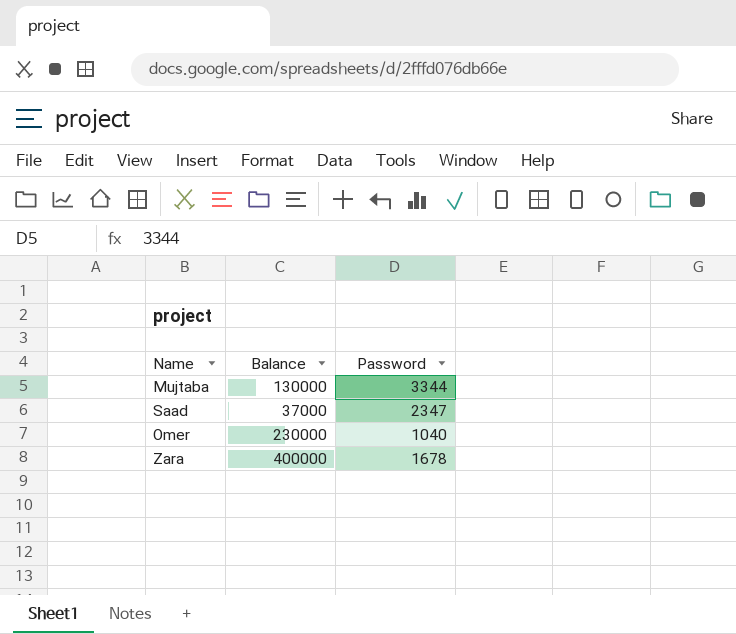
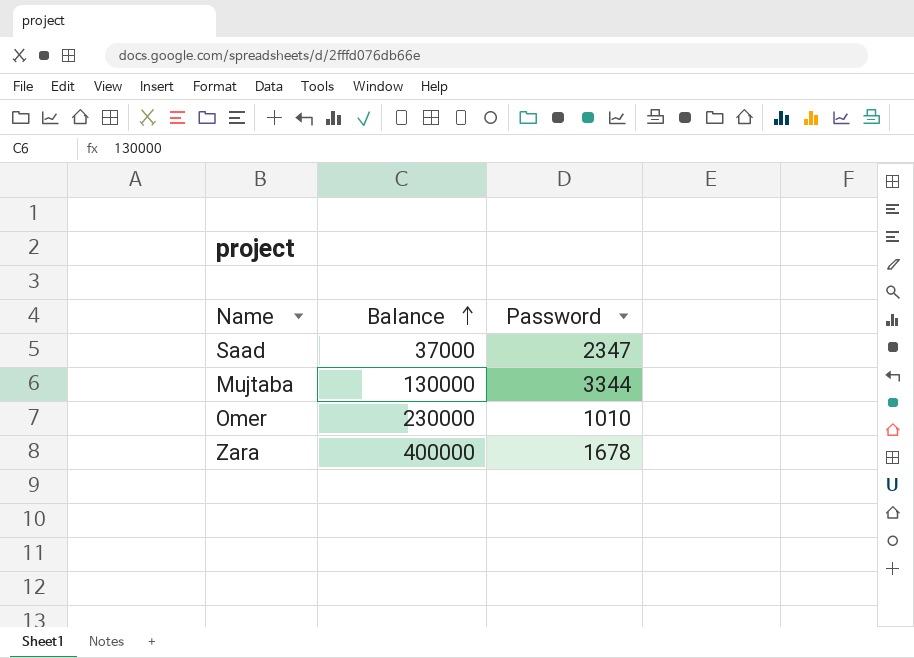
row order: none -> Balance ascending
Omer | Password: 1040 -> 1010

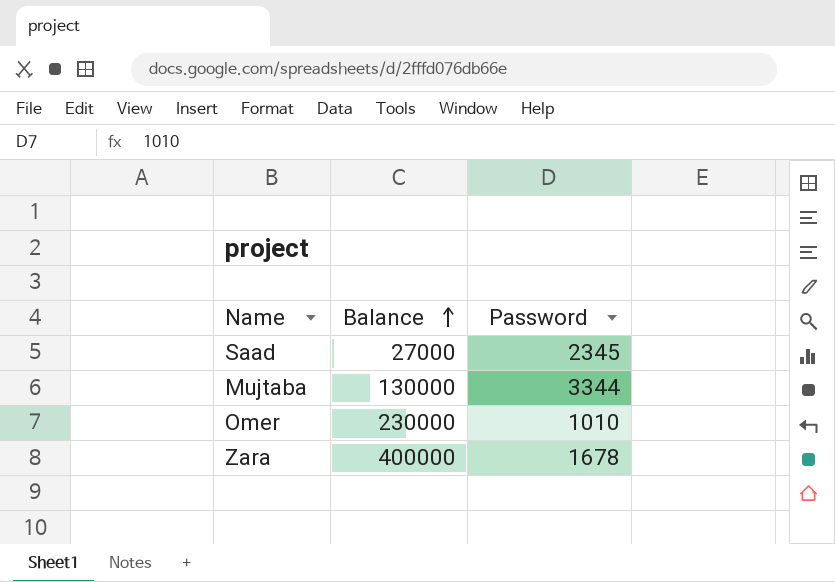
Saad | Balance: 37000 -> 27000
Saad | Password: 2347 -> 2345

